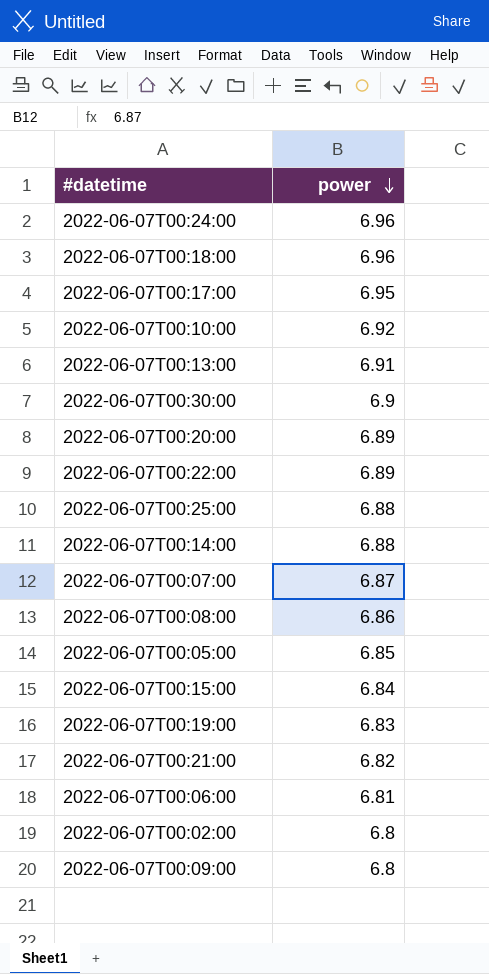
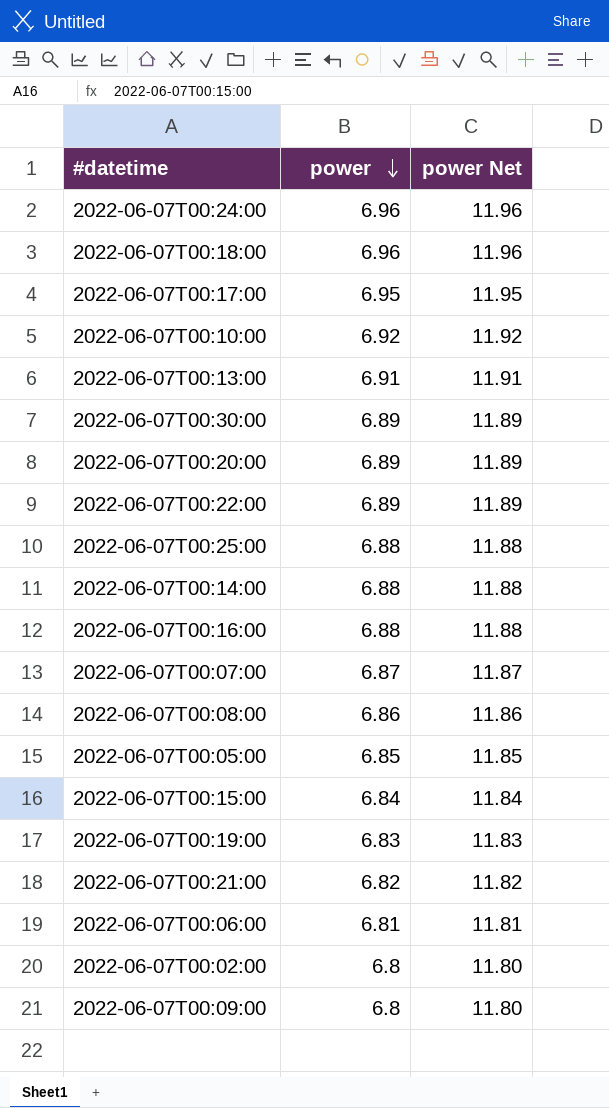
column power Net | formula: none -> [power] + 5
2022-06-07T00:30:00 | power: 6.9 -> 6.89
row 2022-06-07T00:16:00: none -> 6.88 | 11.88

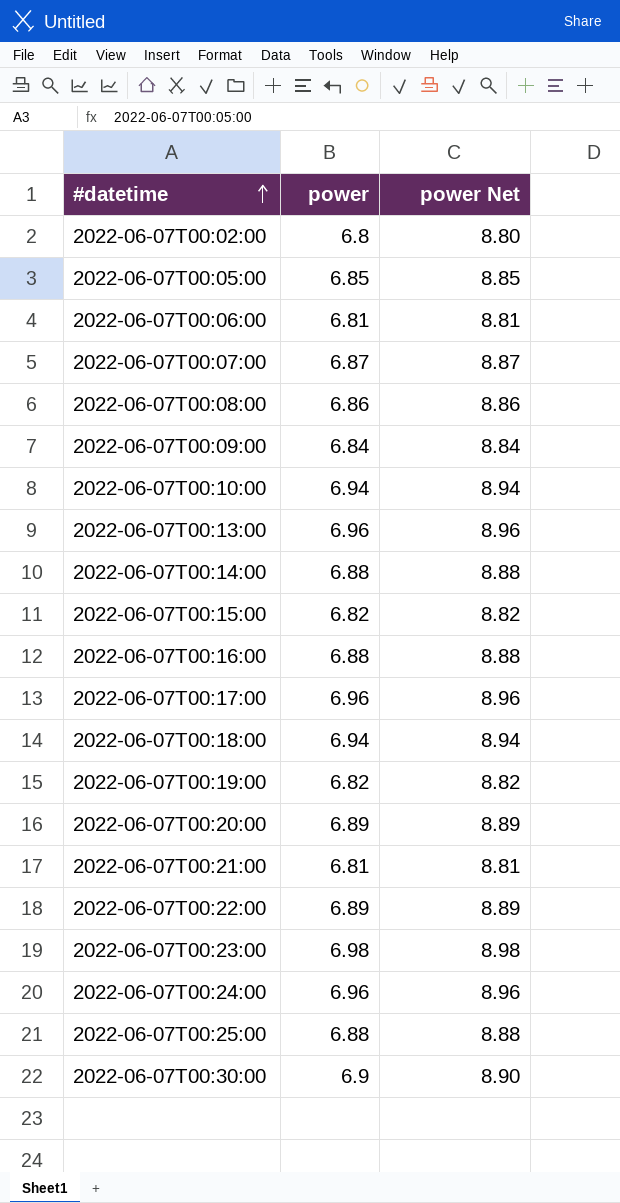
row order: power descending -> #datetime ascending
column power Net | formula: [power] + 5 -> [power] + 2
2022-06-07T00:09:00 | power: 6.8 -> 6.84
2022-06-07T00:10:00 | power: 6.92 -> 6.94
2022-06-07T00:13:00 | power: 6.91 -> 6.96
2022-06-07T00:15:00 | power: 6.84 -> 6.82
2022-06-07T00:17:00 | power: 6.95 -> 6.96
2022-06-07T00:18:00 | power: 6.96 -> 6.94
2022-06-07T00:19:00 | power: 6.83 -> 6.82
2022-06-07T00:21:00 | power: 6.82 -> 6.81
row 2022-06-07T00:23:00: none -> 6.98 | 8.98
2022-06-07T00:30:00 | power: 6.89 -> 6.9

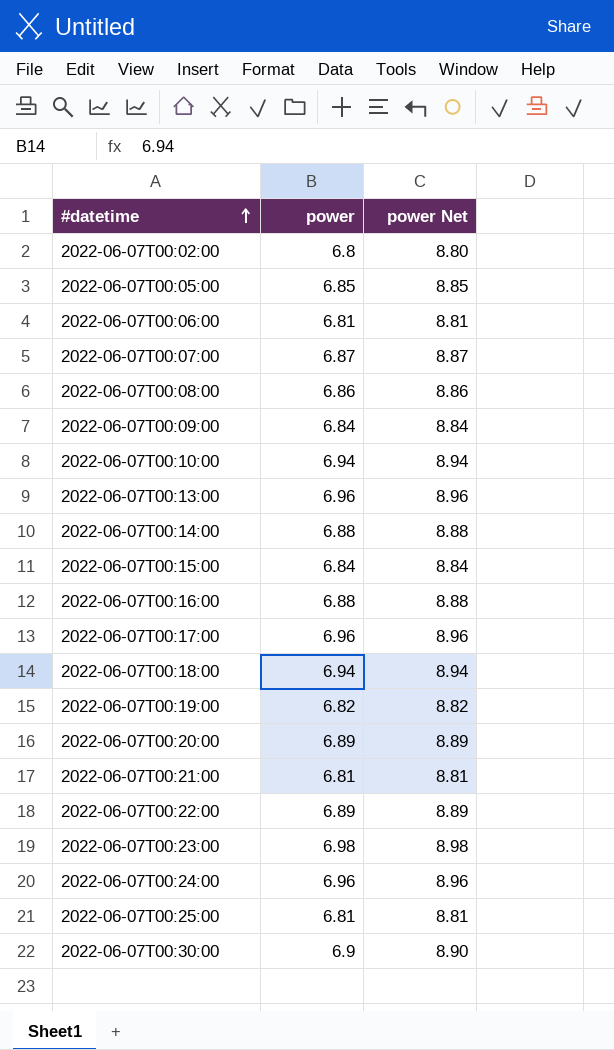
2022-06-07T00:15:00 | power: 6.82 -> 6.84
2022-06-07T00:15:00 | power Net: 8.82 -> 8.84
2022-06-07T00:25:00 | power: 6.88 -> 6.81
2022-06-07T00:25:00 | power Net: 8.88 -> 8.81

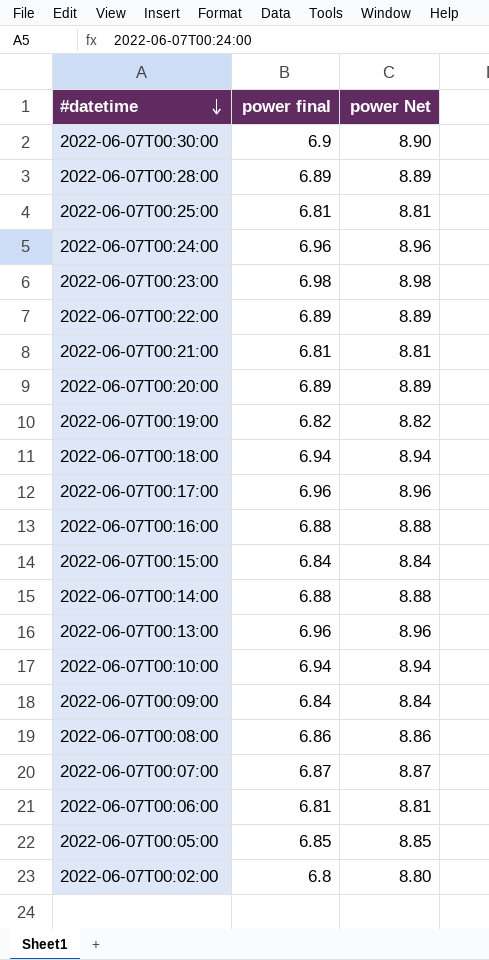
row order: #datetime ascending -> #datetime descending
column name: power -> power final
row 2022-06-07T00:28:00: none -> 6.89 | 8.89

